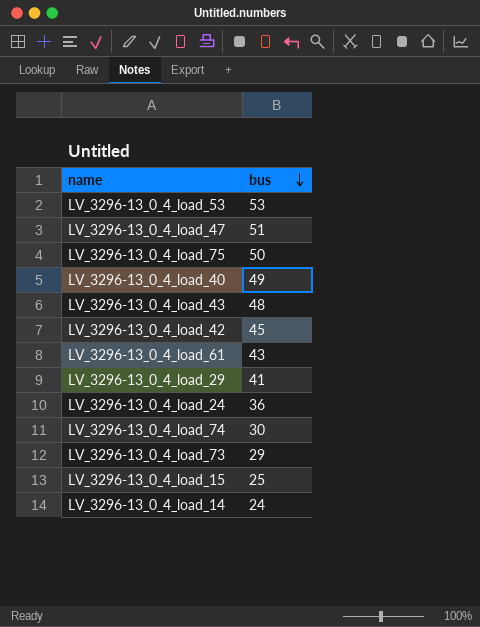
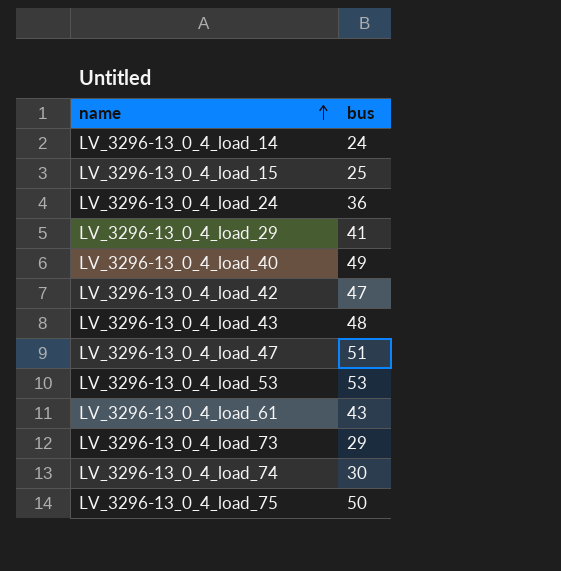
row order: bus descending -> name ascending
LV_3296-13_0_4_load_42 | bus: 45 -> 47

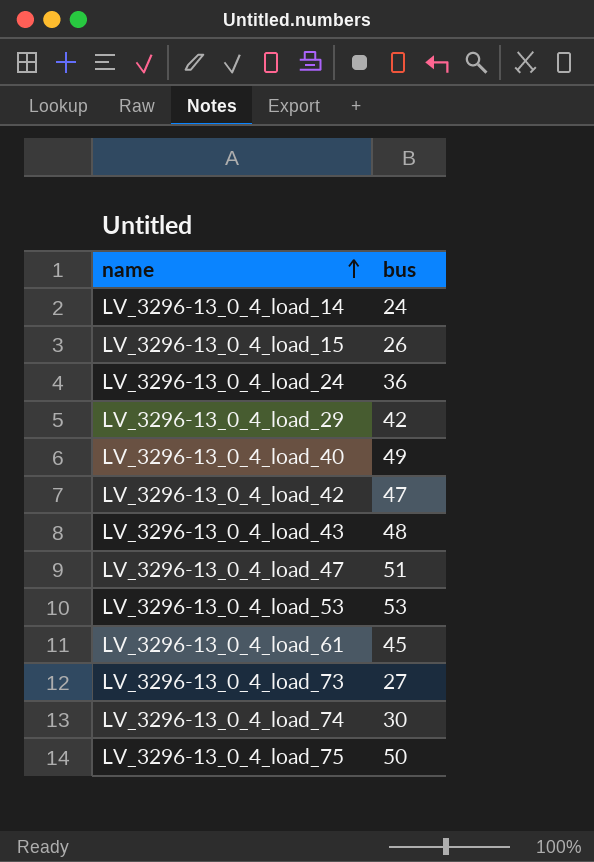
LV_3296-13_0_4_load_15 | bus: 25 -> 26
LV_3296-13_0_4_load_29 | bus: 41 -> 42
LV_3296-13_0_4_load_61 | bus: 43 -> 45
LV_3296-13_0_4_load_73 | bus: 29 -> 27

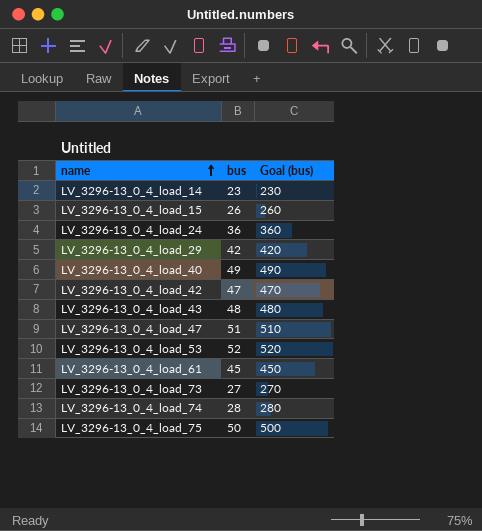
column Goal (bus) | formula: none -> [bus] * 10
LV_3296-13_0_4_load_14 | bus: 24 -> 23
LV_3296-13_0_4_load_53 | bus: 53 -> 52
LV_3296-13_0_4_load_74 | bus: 30 -> 28

